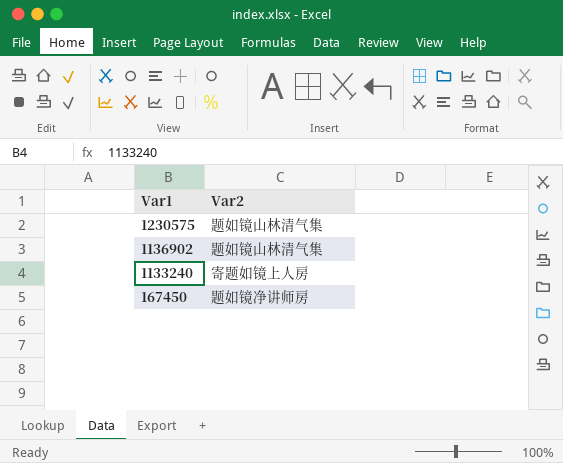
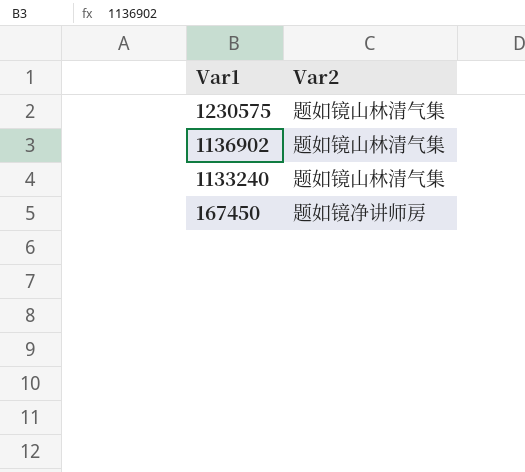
1133240 | Var2: 寄题如镜上人房 -> 题如镜山林清气集

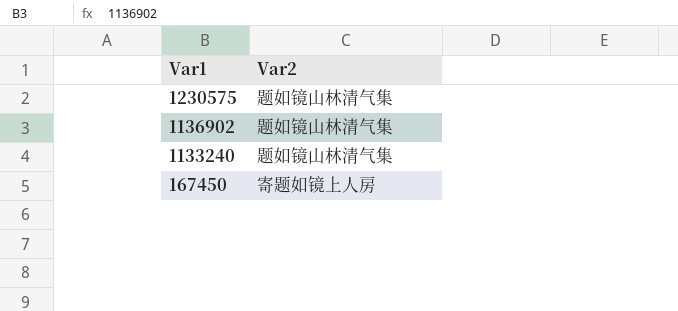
167450 | Var2: 题如镜净讲师房 -> 寄题如镜上人房

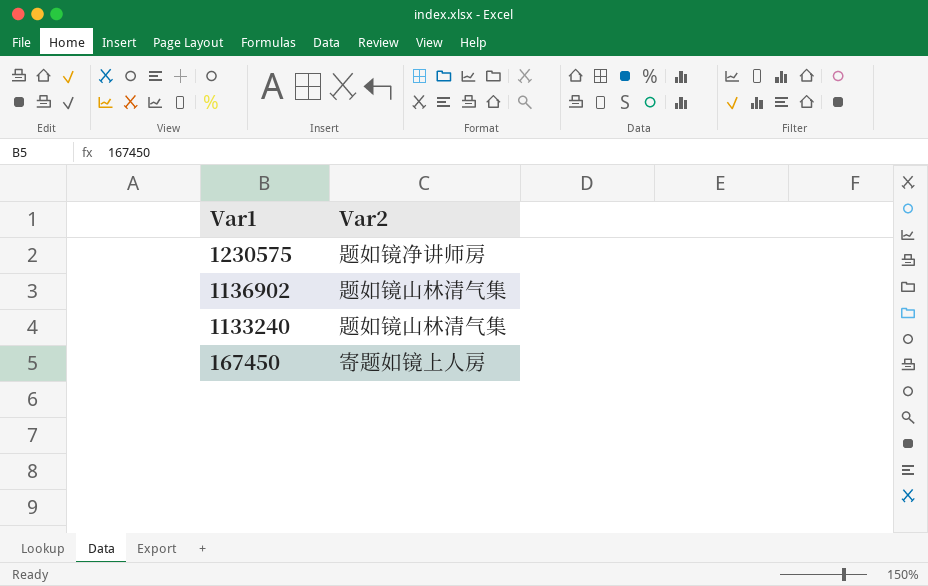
1230575 | Var2: 题如镜山林清气集 -> 题如镜净讲师房

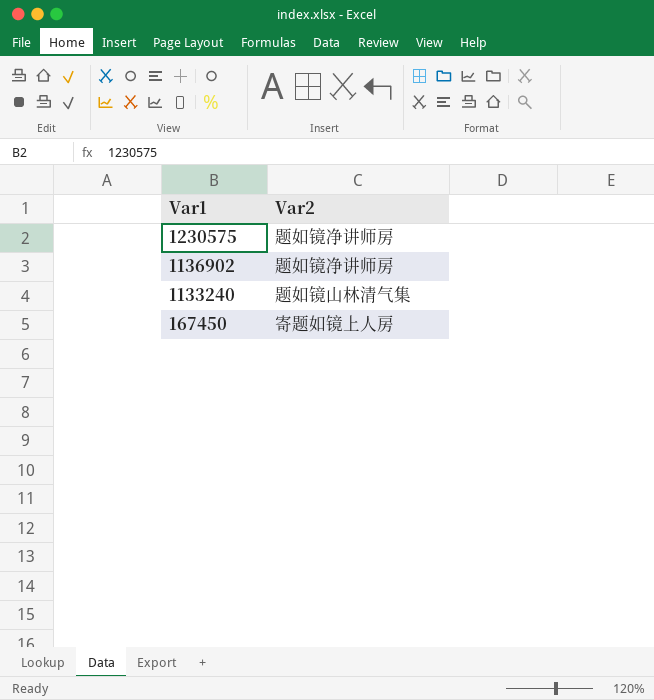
1136902 | Var2: 题如镜山林清气集 -> 题如镜净讲师房

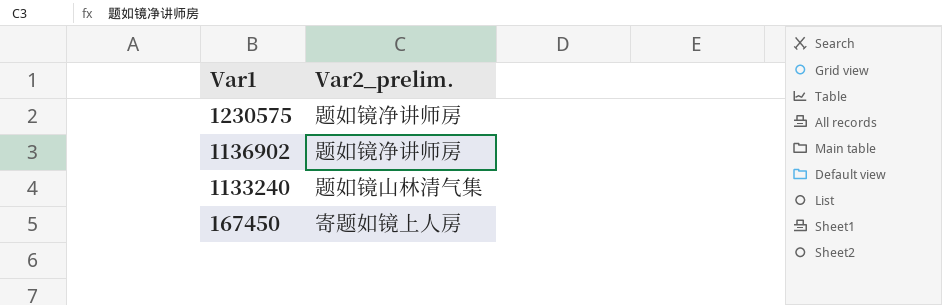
column name: Var2 -> Var2_prelim.

